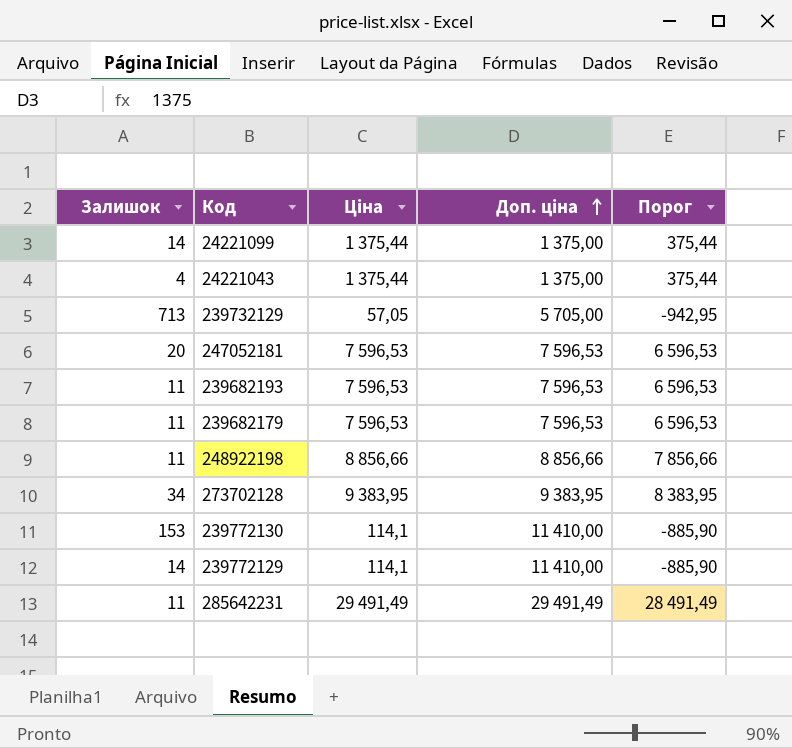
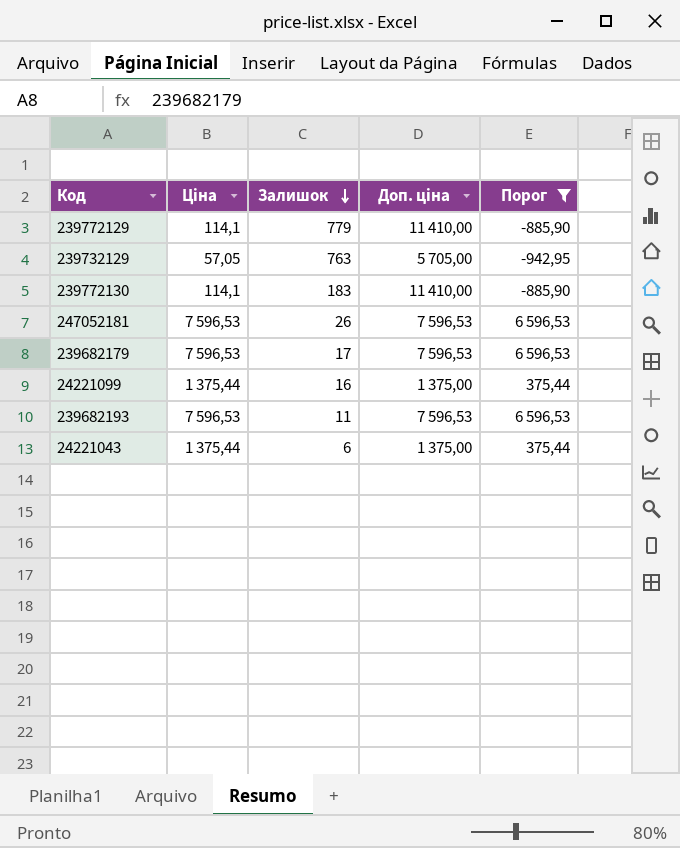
filter: none -> Порог <= 6 596,53
row order: Доп. ціна ascending -> Залишок descending
column Залишок | position: 1 -> 3
239772129 | Залишок: 14 -> 779
239732129 | Залишок: 713 -> 763
239772130 | Залишок: 153 -> 183
247052181 | Залишок: 20 -> 26
239682179 | Залишок: 11 -> 17
24221099 | Залишок: 14 -> 16
24221043 | Залишок: 4 -> 6

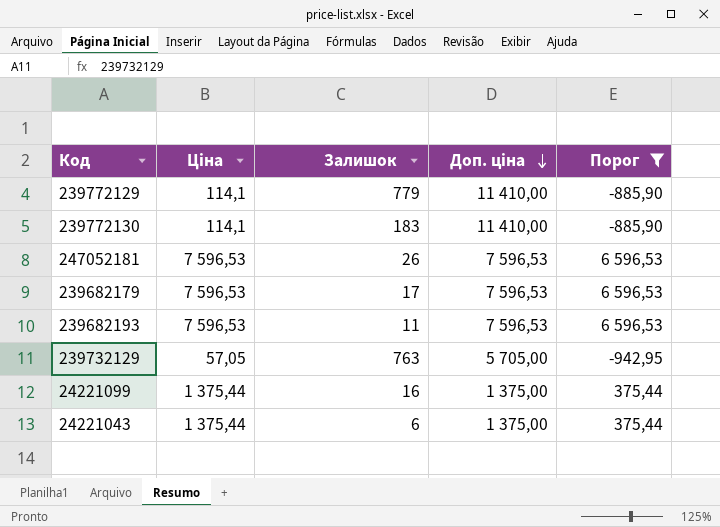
row order: Залишок descending -> Доп. ціна descending

